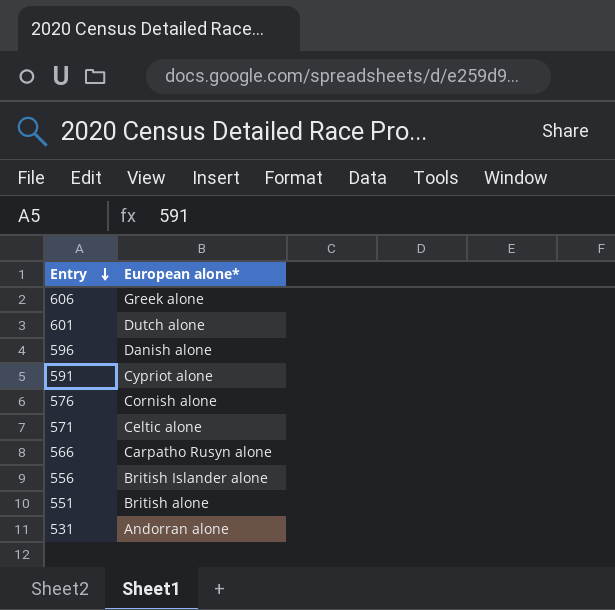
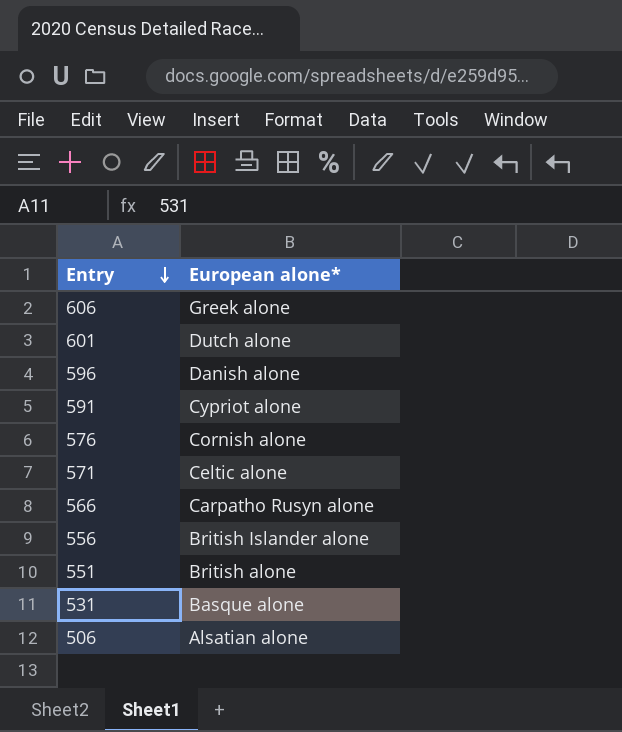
531 | European alone*: Andorran alone -> Basque alone
row 506: none -> Alsatian alone

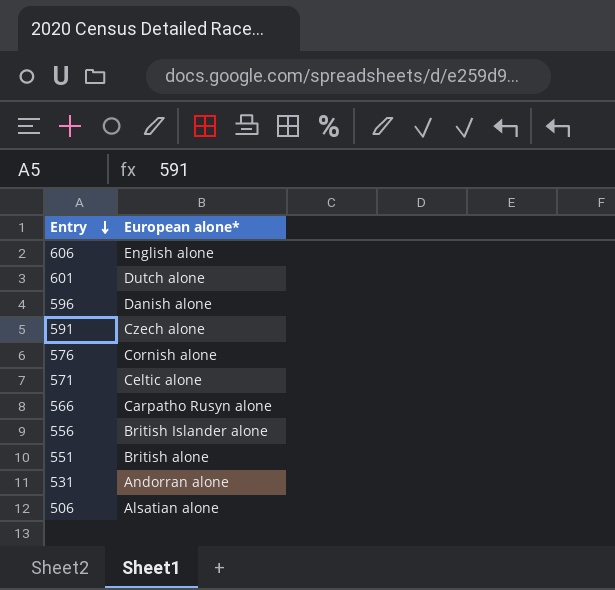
606 | European alone*: Greek alone -> English alone
591 | European alone*: Cypriot alone -> Czech alone
531 | European alone*: Basque alone -> Andorran alone

